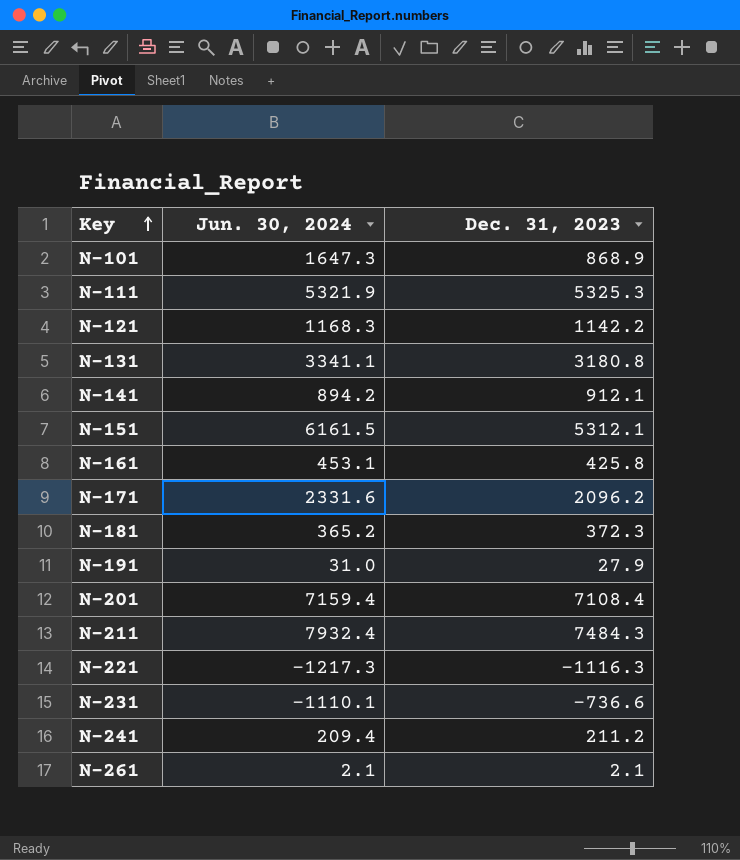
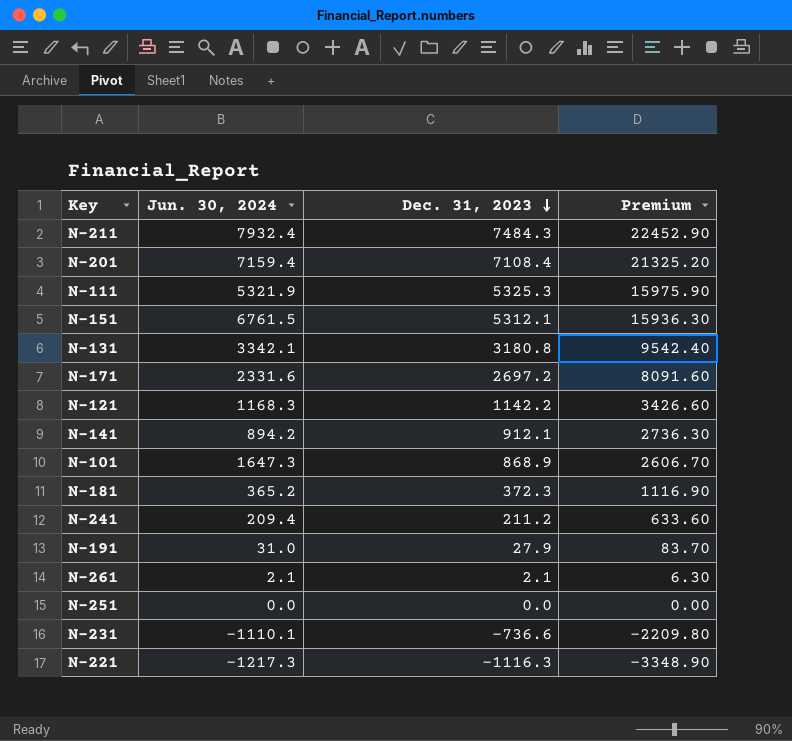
row order: Key ascending -> Dec. 31, 2023 descending
column Premium | formula: none -> [Dec. 31, 2023] * 3
row N-161: 453.1 | 425.8 -> none
N-151 | Jun. 30, 2024: 6161.5 -> 6761.5
N-131 | Jun. 30, 2024: 3341.1 -> 3342.1
N-171 | Dec. 31, 2023: 2096.2 -> 2697.2
row N-251: none -> 0.0 | 0.0 | 0.00

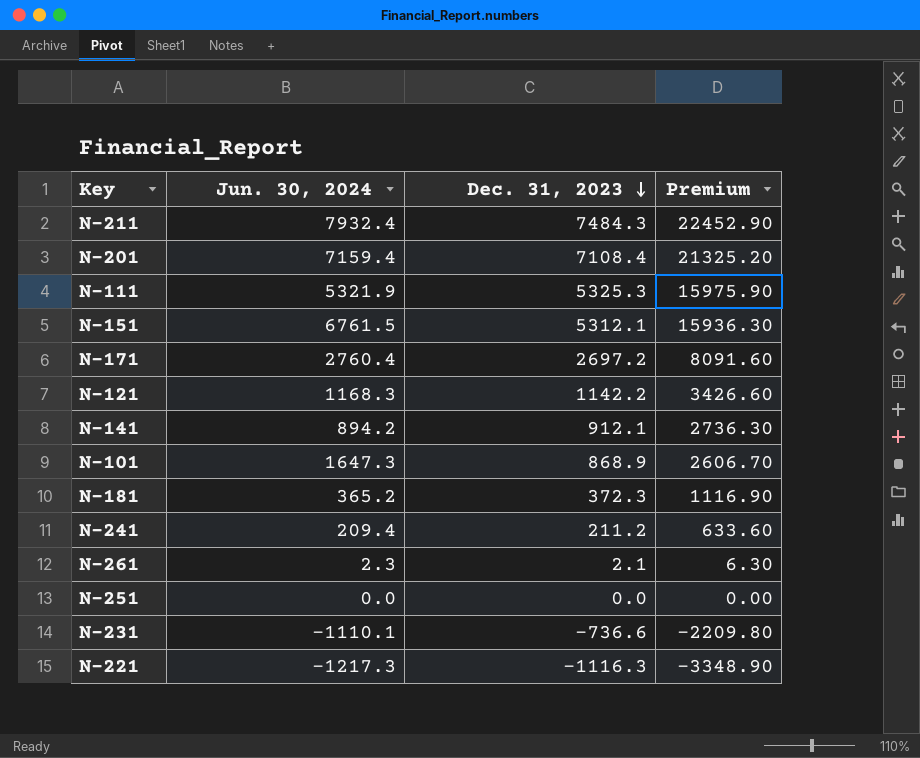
row N-131: 3342.1 | 3180.8 | 9542.40 -> none
row N-191: 31.0 | 27.9 | 83.70 -> none
N-171 | Jun. 30, 2024: 2331.6 -> 2760.4
N-261 | Jun. 30, 2024: 2.1 -> 2.3

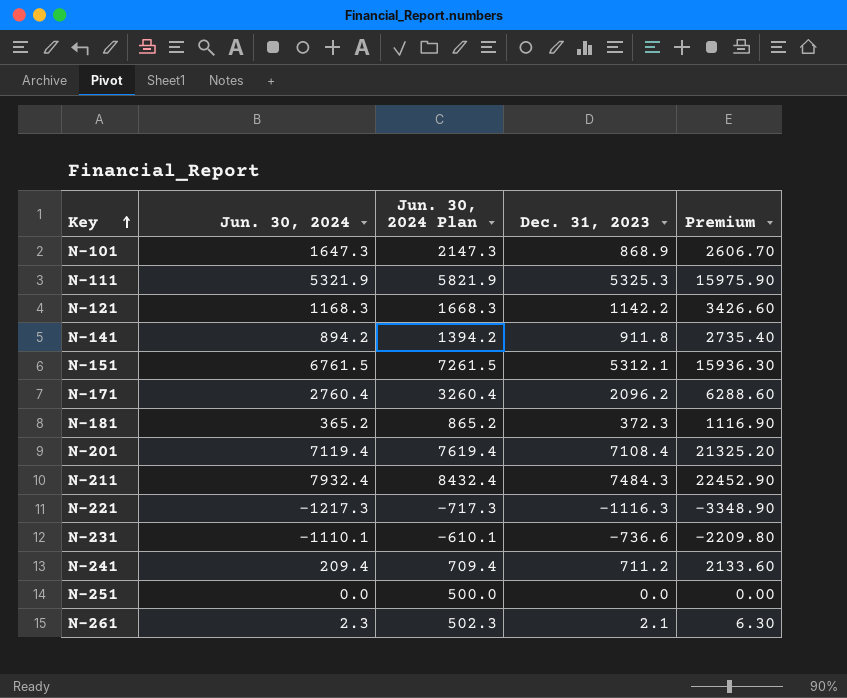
row order: Dec. 31, 2023 descending -> Key ascending
column Jun. 30, 2024 Plan | formula: none -> [Jun. 30, 2024] + 500
N-141 | Dec. 31, 2023: 912.1 -> 911.8
N-141 | Premium: 2736.30 -> 2735.40
N-171 | Dec. 31, 2023: 2697.2 -> 2096.2
N-171 | Premium: 8091.60 -> 6288.60
N-201 | Jun. 30, 2024: 7159.4 -> 7119.4
N-241 | Dec. 31, 2023: 211.2 -> 711.2
N-241 | Premium: 633.60 -> 2133.60

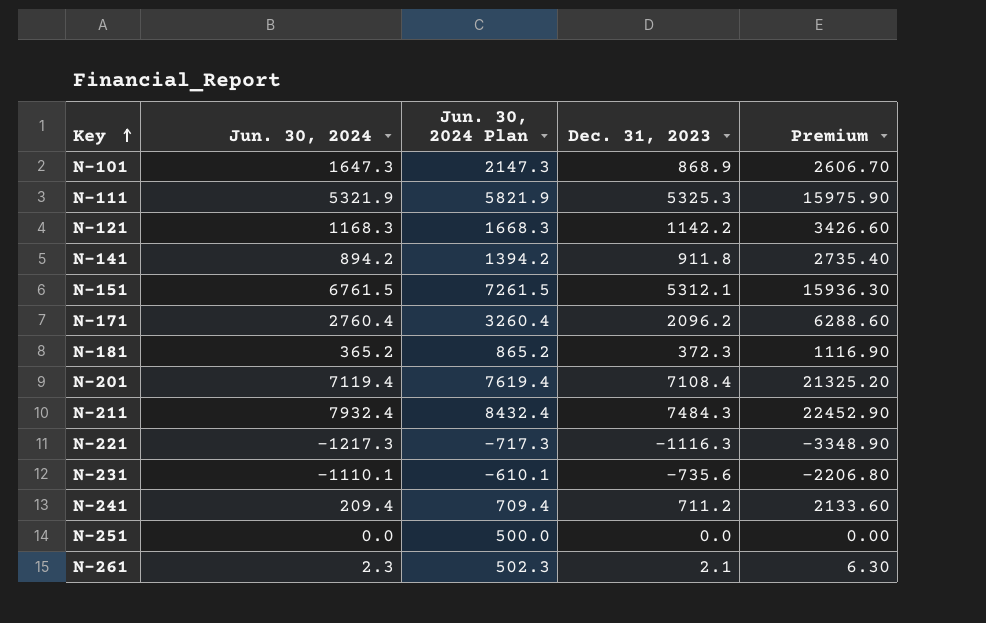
N-231 | Dec. 31, 2023: -736.6 -> -735.6
N-231 | Premium: -2209.80 -> -2206.80

